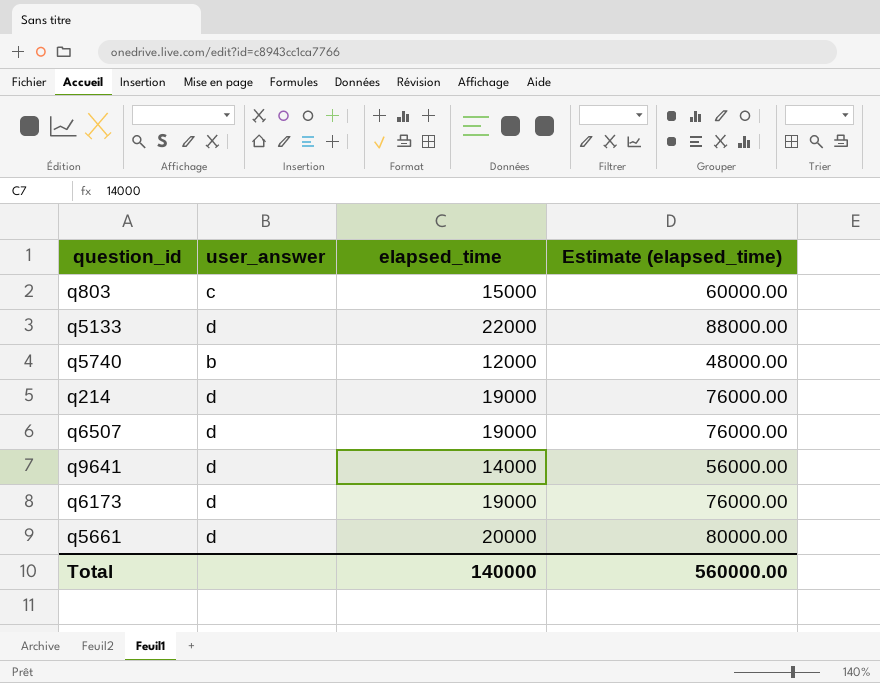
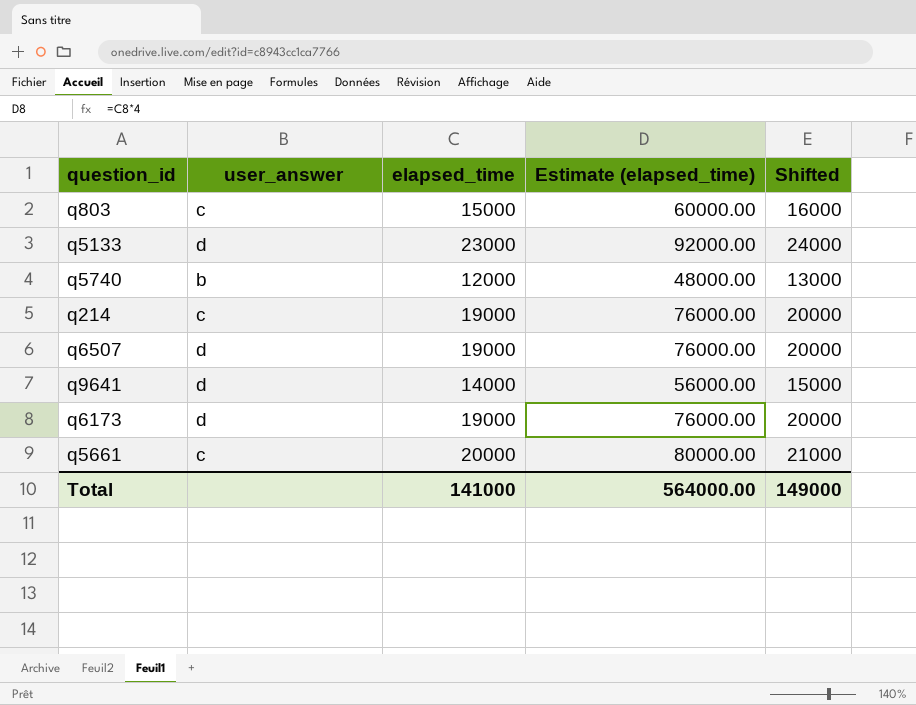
column Shifted | formula: none -> [elapsed_time] + 1000
q5133 | elapsed_time: 22000 -> 23000
q5133 | Estimate (elapsed_time): 88000.00 -> 92000.00
q214 | user_answer: d -> c
q5661 | user_answer: d -> c
Total | elapsed_time: 140000 -> 141000
Total | Estimate (elapsed_time): 560000.00 -> 564000.00

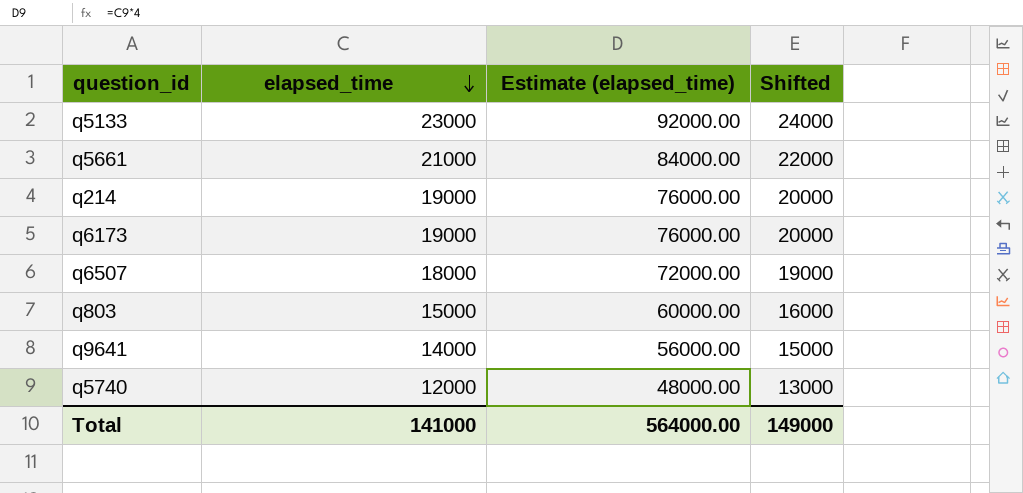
row order: none -> elapsed_time descending
column user_answer | position: 2 -> none
q5661 | elapsed_time: 20000 -> 21000
q5661 | Estimate (elapsed_time): 80000.00 -> 84000.00
q5661 | Shifted: 21000 -> 22000
q6507 | elapsed_time: 19000 -> 18000
q6507 | Estimate (elapsed_time): 76000.00 -> 72000.00
q6507 | Shifted: 20000 -> 19000

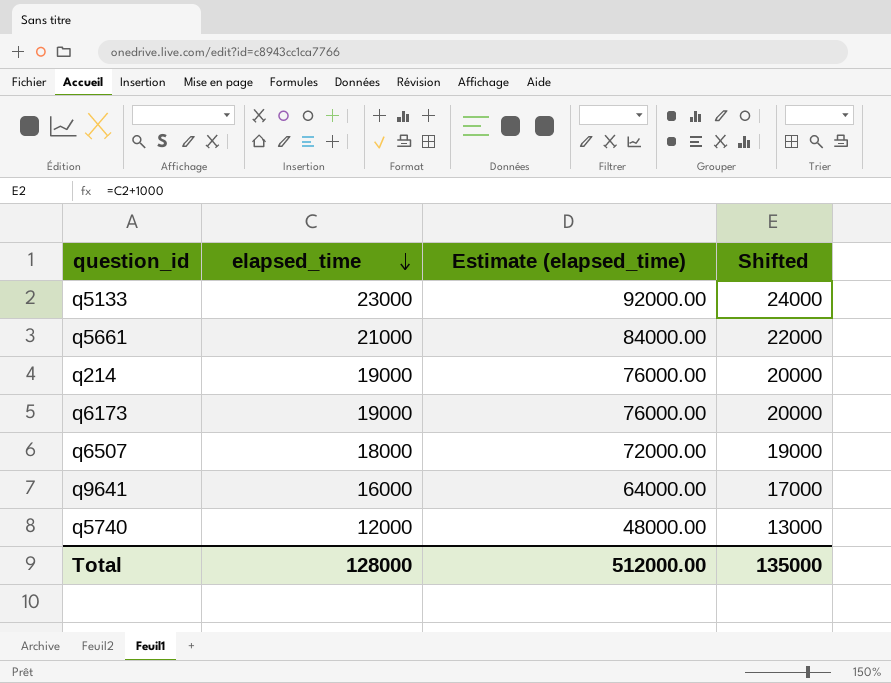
row q803: 15000 | 60000.00 | 16000 -> none
q9641 | elapsed_time: 14000 -> 16000
q9641 | Estimate (elapsed_time): 56000.00 -> 64000.00
q9641 | Shifted: 15000 -> 17000
Total | elapsed_time: 141000 -> 128000
Total | Estimate (elapsed_time): 564000.00 -> 512000.00
Total | Shifted: 149000 -> 135000

